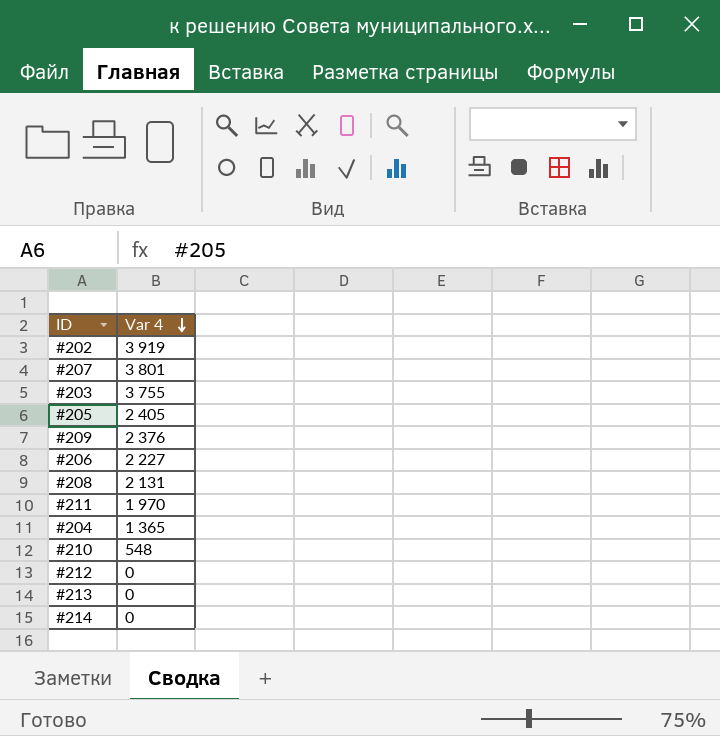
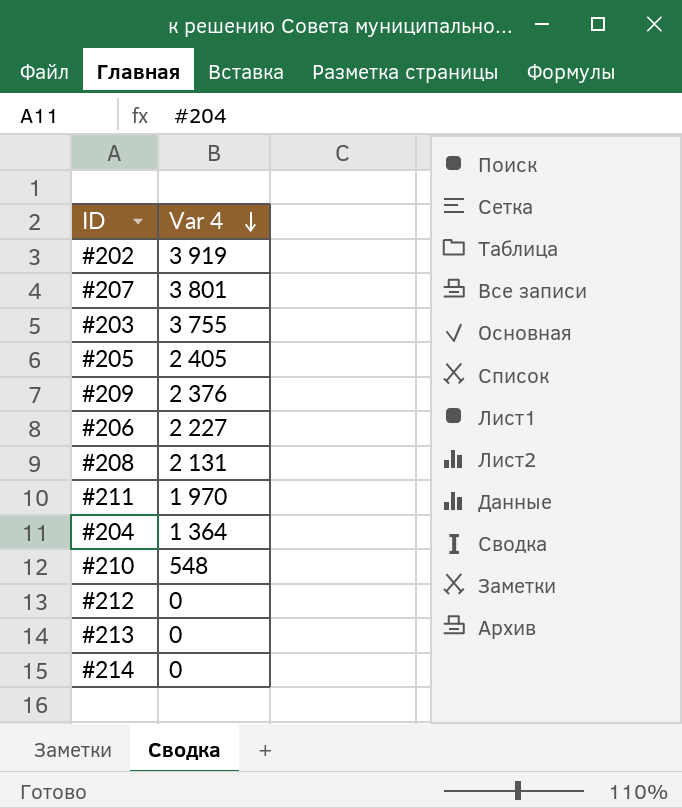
#204 | Var 4: 1 365 -> 1 364

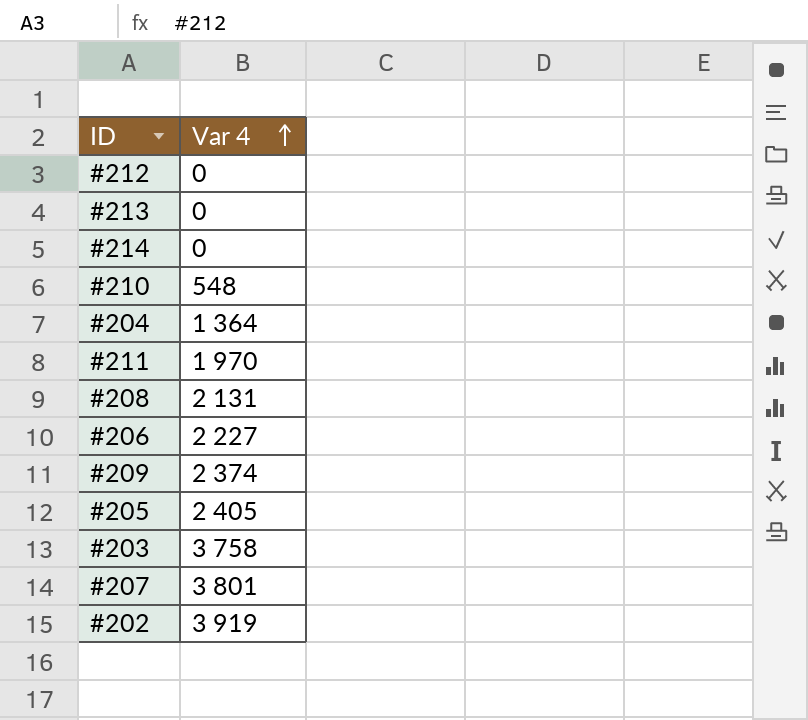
row order: Var 4 descending -> Var 4 ascending
#209 | Var 4: 2 376 -> 2 374
#203 | Var 4: 3 755 -> 3 758

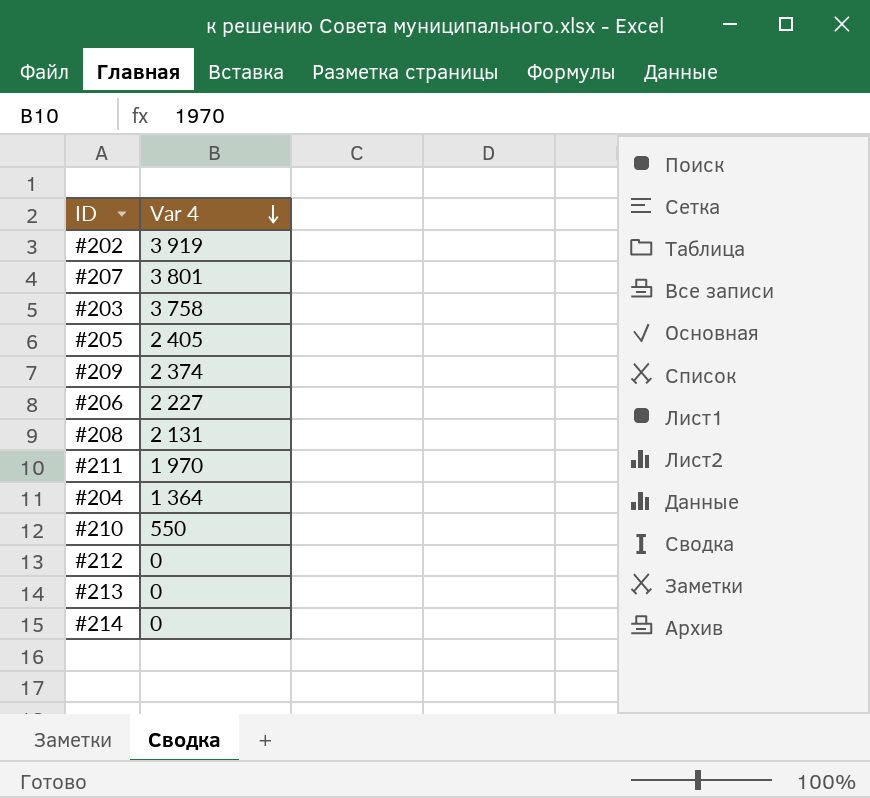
row order: Var 4 ascending -> Var 4 descending
#210 | Var 4: 548 -> 550

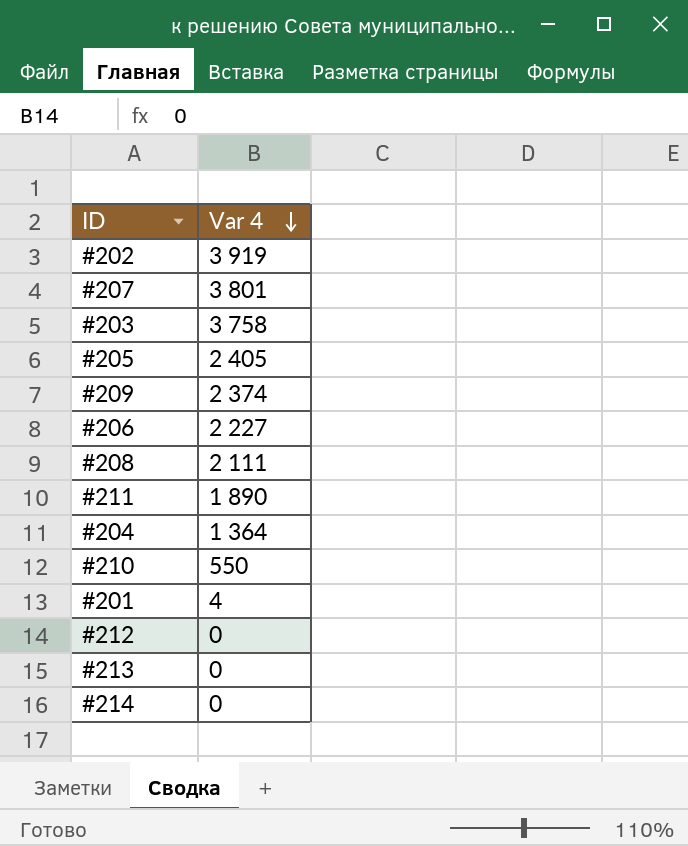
#208 | Var 4: 2 131 -> 2 111
#211 | Var 4: 1 970 -> 1 890
row #201: none -> 4

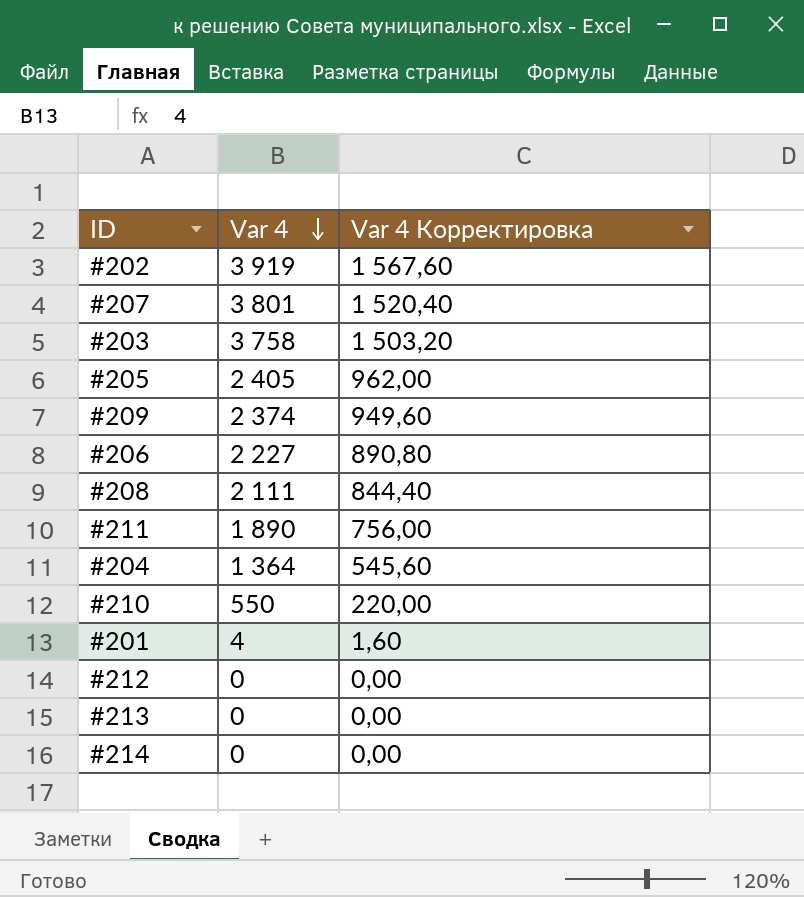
column Var 4 Корректировка | formula: none -> [Var 4] * 0,4

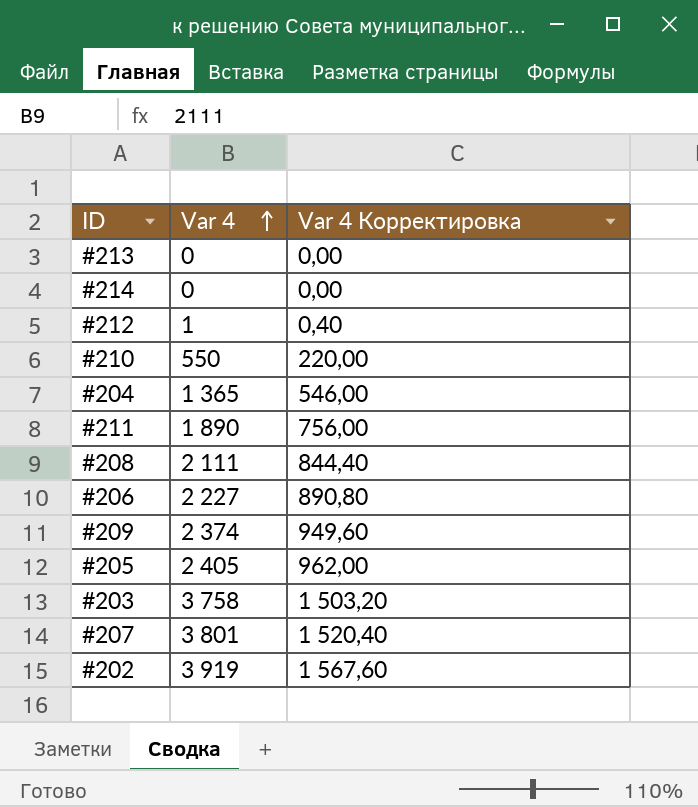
row order: Var 4 descending -> Var 4 ascending
row #201: 4 | 1,60 -> none
#212 | Var 4: 0 -> 1
#212 | Var 4 Корректировка: 0,00 -> 0,40
#204 | Var 4: 1 364 -> 1 365
#204 | Var 4 Корректировка: 545,60 -> 546,00

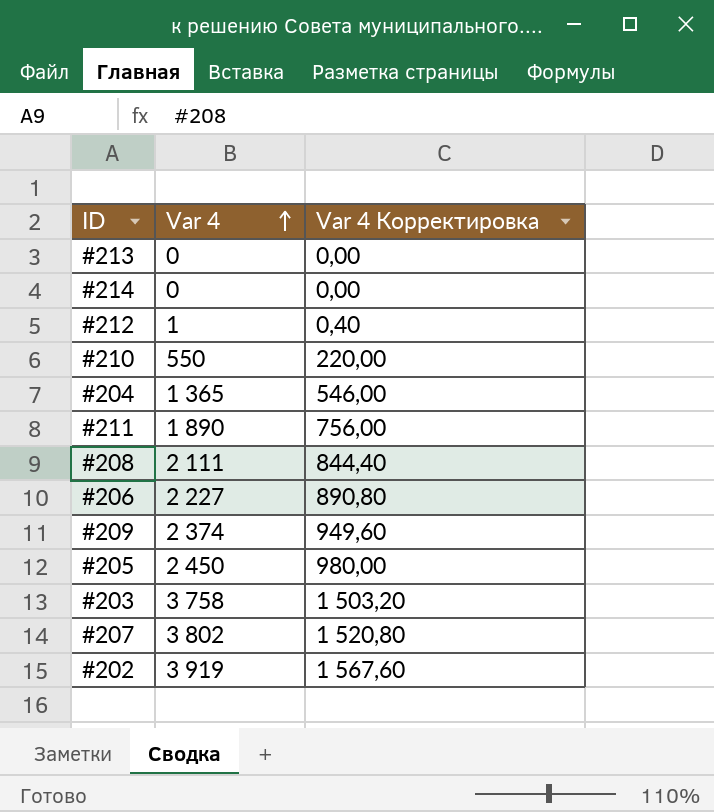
#205 | Var 4: 2 405 -> 2 450
#205 | Var 4 Корректировка: 962,00 -> 980,00
#207 | Var 4: 3 801 -> 3 802
#207 | Var 4 Корректировка: 1 520,40 -> 1 520,80

